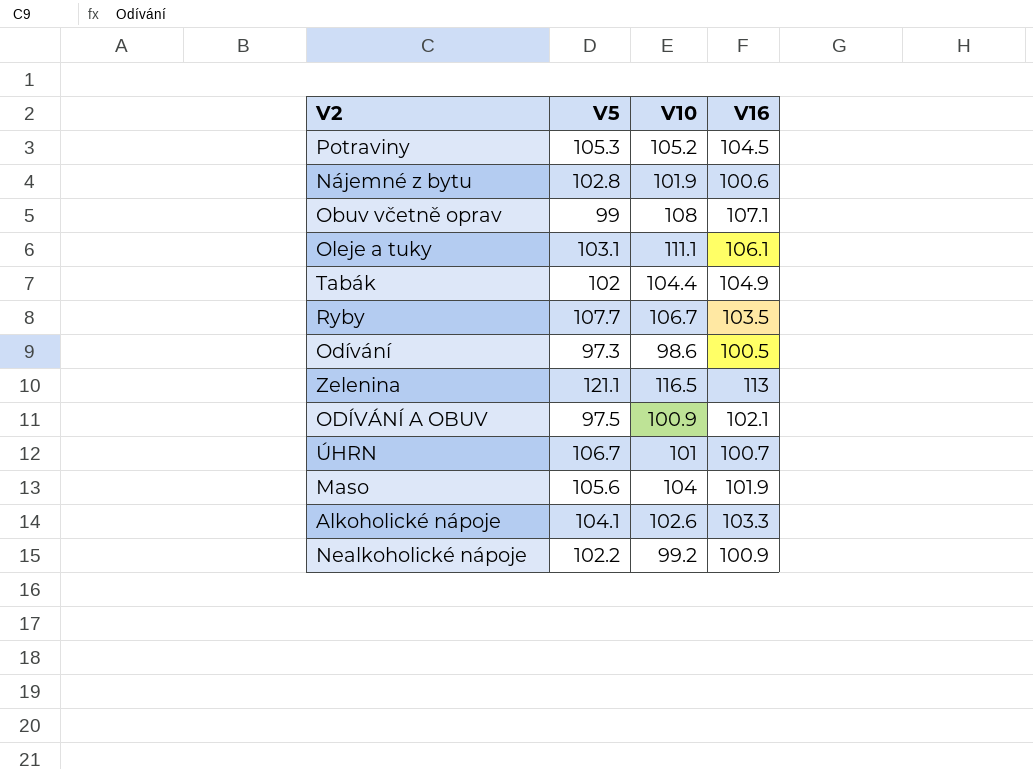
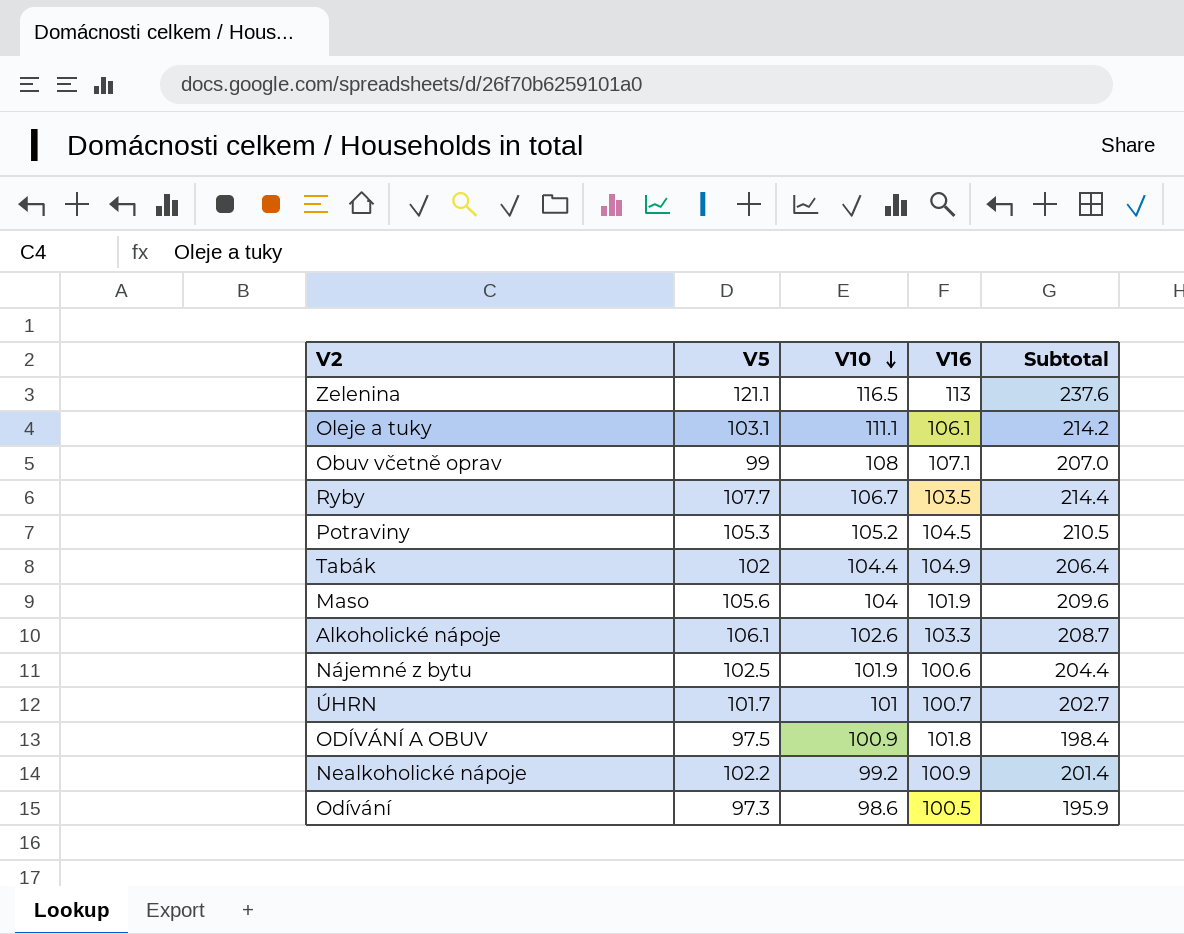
row order: none -> V10 descending
column Subtotal | formula: none -> [V5] + [V10]
Alkoholické nápoje | V5: 104.1 -> 106.1
Nájemné z bytu | V5: 102.8 -> 102.5
ÚHRN | V5: 106.7 -> 101.7
ODÍVÁNÍ A OBUV | V16: 102.1 -> 101.8

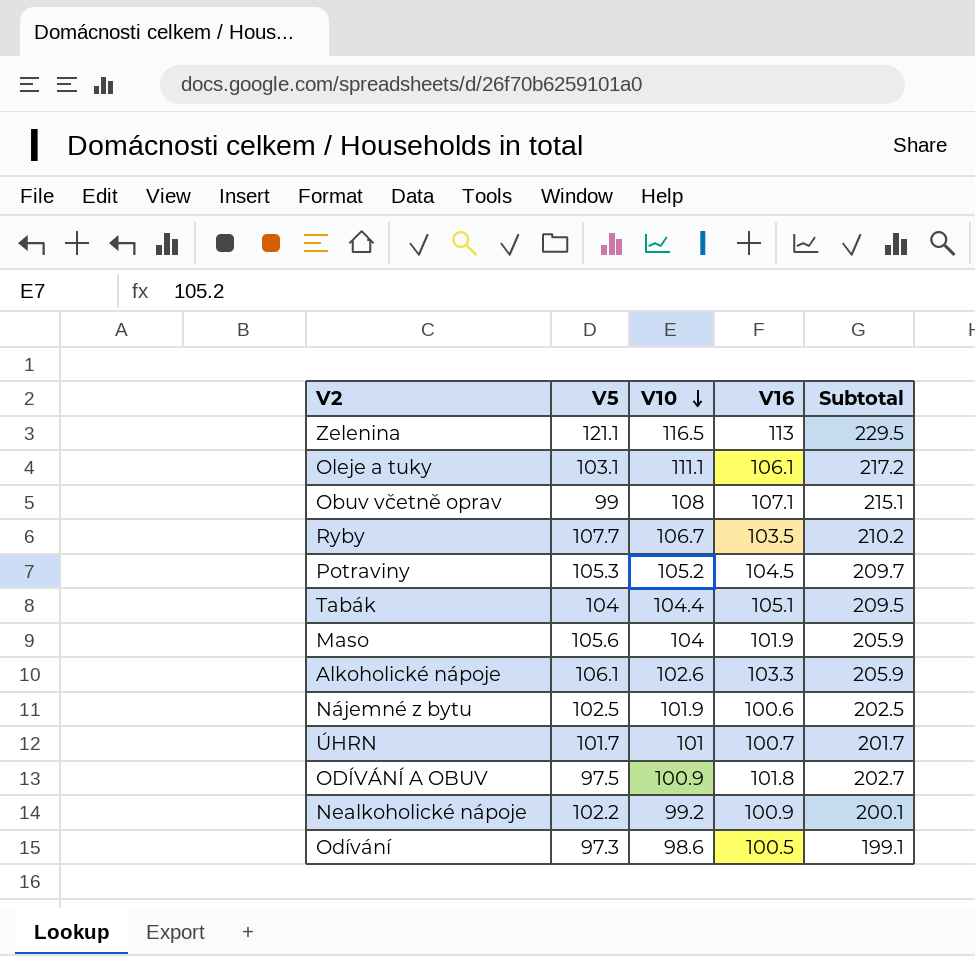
column Subtotal | formula: [V5] + [V10] -> [V10] + [V16]
Tabák | V5: 102 -> 104
Tabák | V16: 104.9 -> 105.1

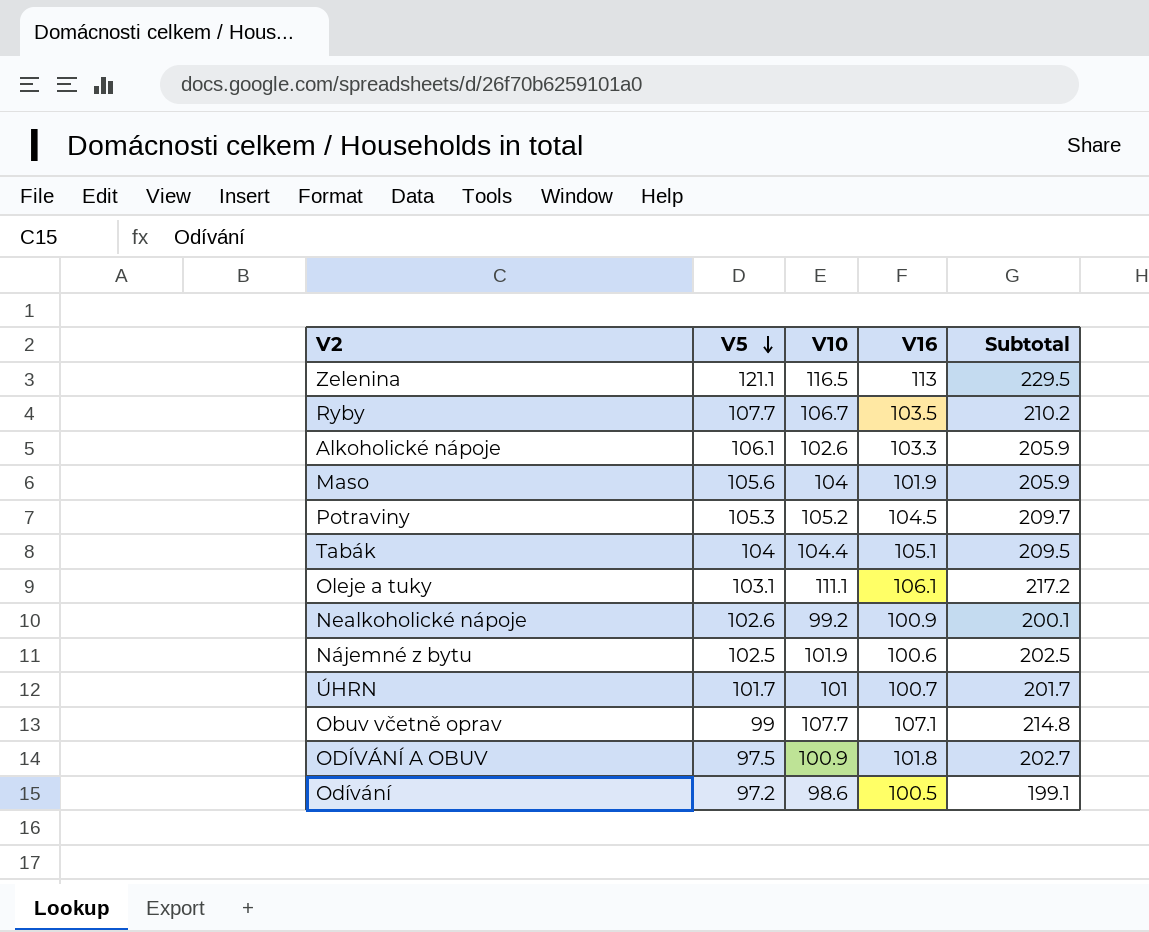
row order: V10 descending -> V5 descending
Nealkoholické nápoje | V5: 102.2 -> 102.6
Obuv včetně oprav | V10: 108 -> 107.7
Obuv včetně oprav | Subtotal: 215.1 -> 214.8
Odívání | V5: 97.3 -> 97.2

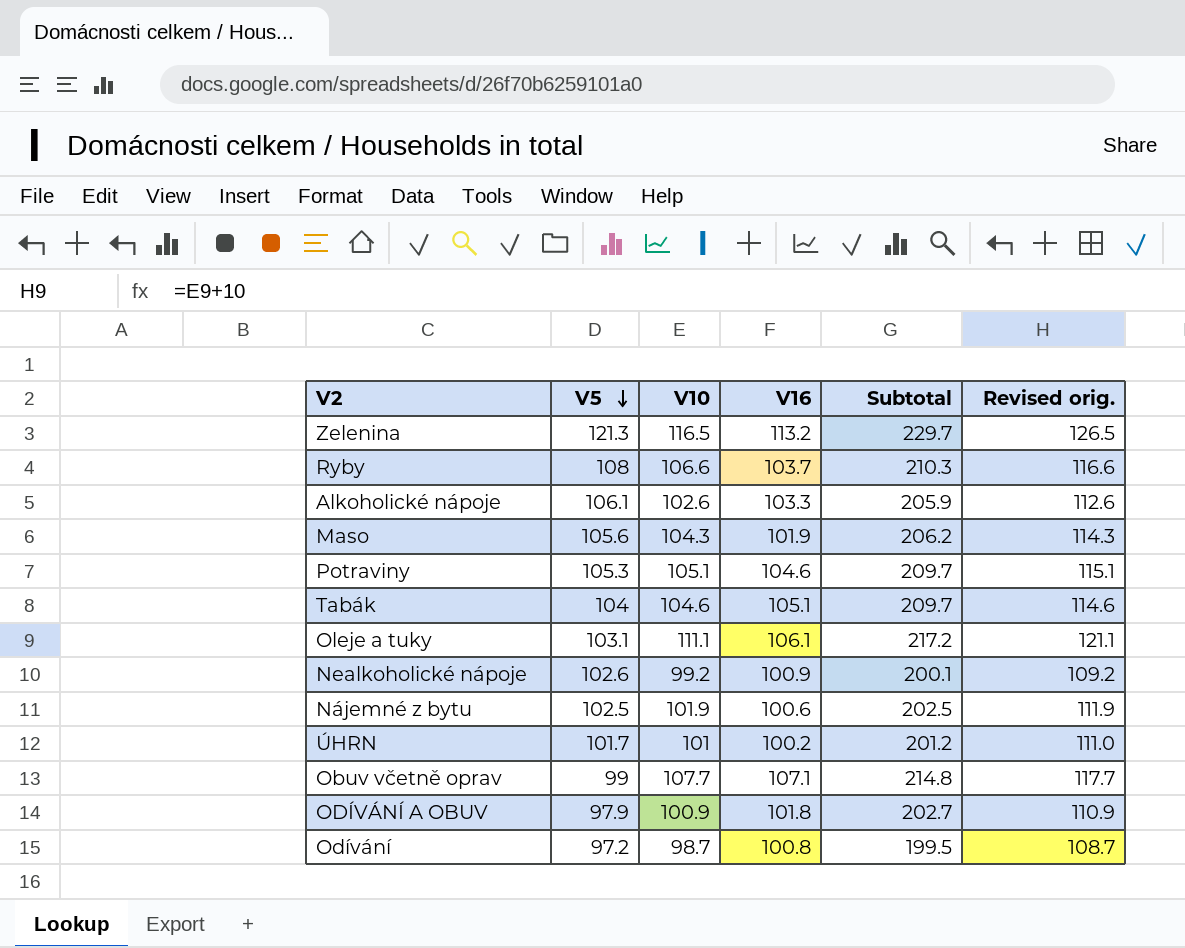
column Revised orig. | formula: none -> [V10] + 10
Zelenina | V5: 121.1 -> 121.3
Zelenina | V16: 113 -> 113.2
Zelenina | Subtotal: 229.5 -> 229.7
Ryby | V5: 107.7 -> 108
Ryby | V10: 106.7 -> 106.6
Ryby | V16: 103.5 -> 103.7
Ryby | Subtotal: 210.2 -> 210.3
Maso | V10: 104 -> 104.3
Maso | Subtotal: 205.9 -> 206.2
Potraviny | V10: 105.2 -> 105.1
Potraviny | V16: 104.5 -> 104.6
Tabák | V10: 104.4 -> 104.6
Tabák | Subtotal: 209.5 -> 209.7
ÚHRN | V16: 100.7 -> 100.2
ÚHRN | Subtotal: 201.7 -> 201.2
ODÍVÁNÍ A OBUV | V5: 97.5 -> 97.9
Odívání | V10: 98.6 -> 98.7
Odívání | V16: 100.5 -> 100.8
Odívání | Subtotal: 199.1 -> 199.5

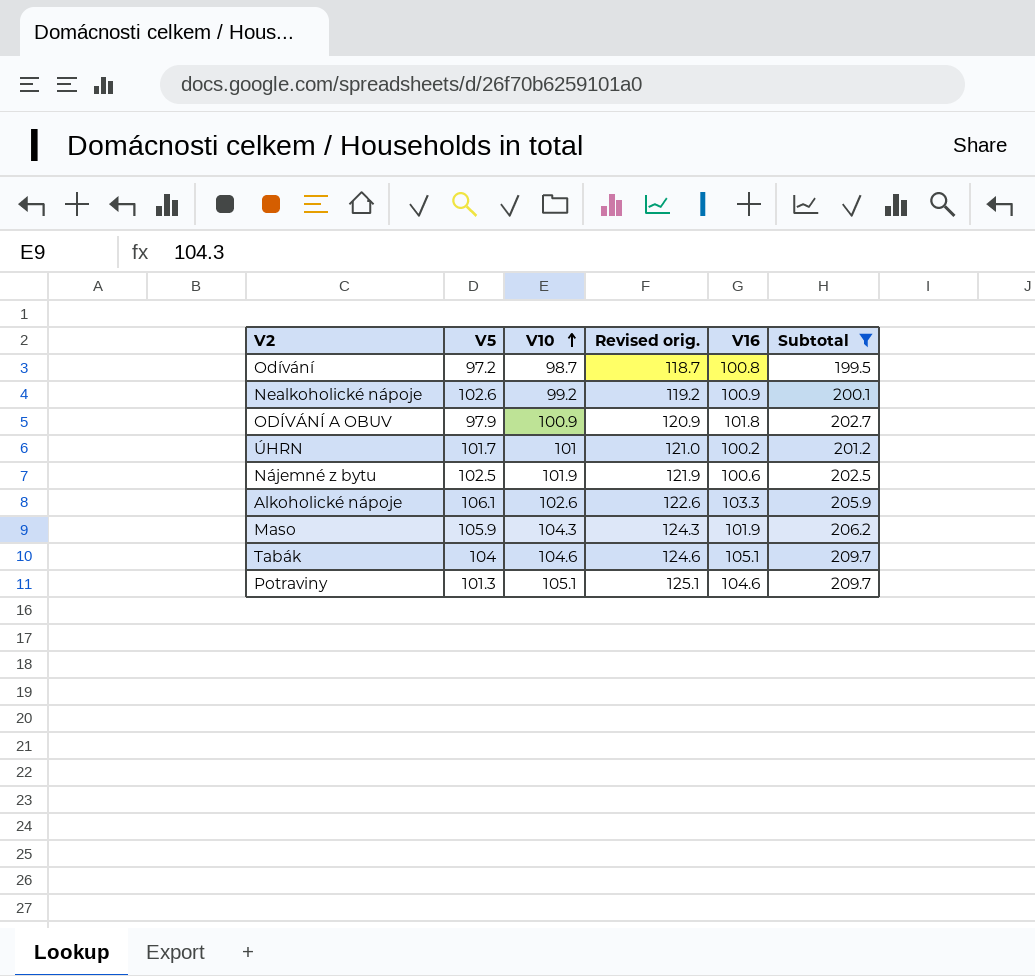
filter: none -> Subtotal <= 209.7
row order: V5 descending -> V10 ascending
column Revised orig. | formula: [V10] + 10 -> [V10] + 20
column Revised orig. | position: 6 -> 4
Maso | V5: 105.6 -> 105.9
Potraviny | V5: 105.3 -> 101.3

